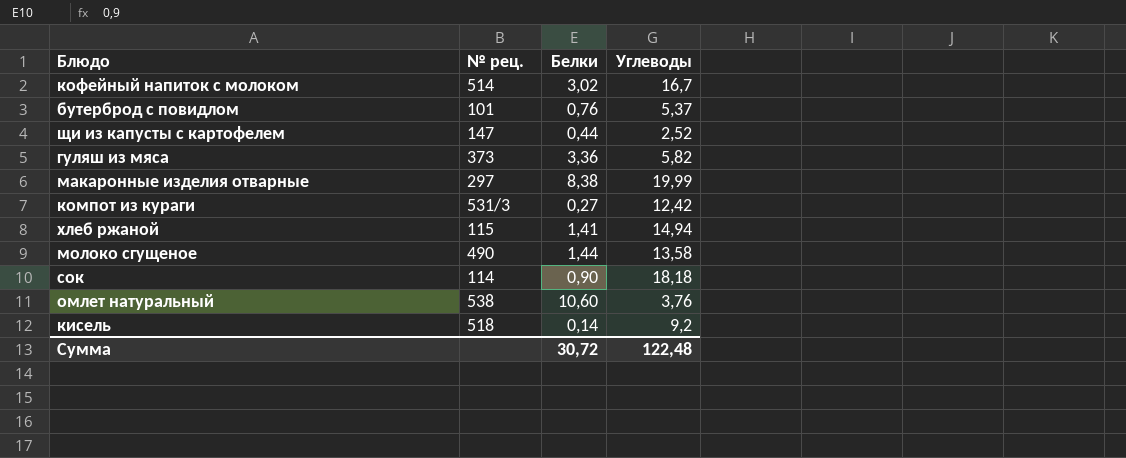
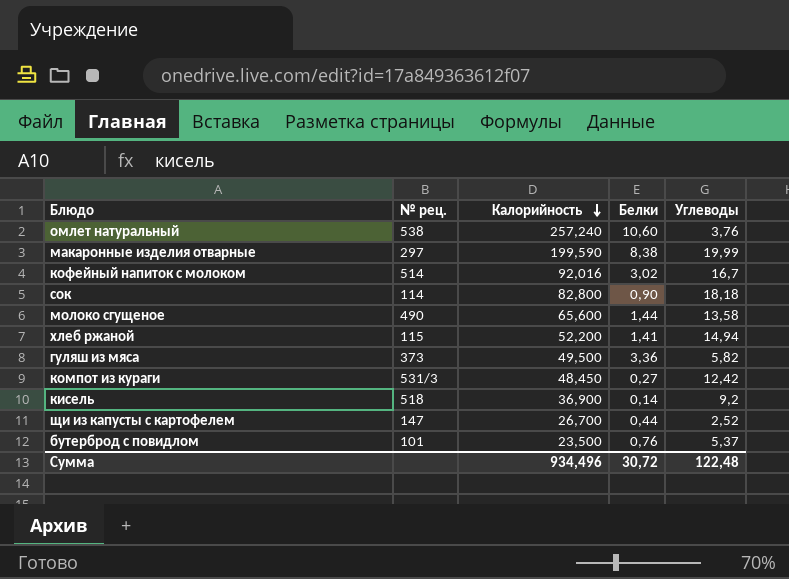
row order: none -> Калорийность descending
column Калорийность | position: none -> 3

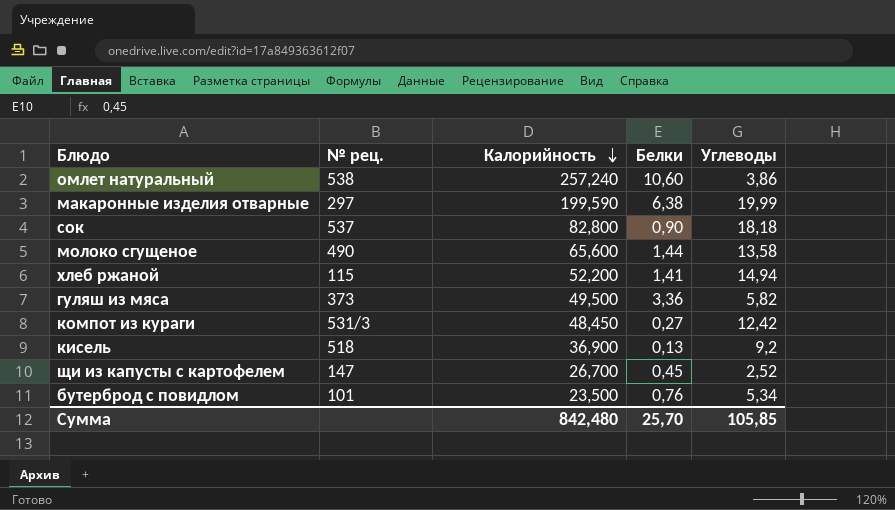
row кофейный напиток с молоком: 514 | 92,016 | 3,02 | 16,7 -> none
омлет натуральный | Углеводы: 3,76 -> 3,86
макаронные изделия отварные | Белки: 8,38 -> 6,38
сок | № рец.: 114 -> 537
кисель | Белки: 0,14 -> 0,13
щи из капусты с картофелем | Белки: 0,44 -> 0,45
бутерброд с повидлом | Углеводы: 5,37 -> 5,34
Сумма | Калорийность: 934,496 -> 842,480
Сумма | Белки: 30,72 -> 25,70
Сумма | Углеводы: 122,48 -> 105,85

